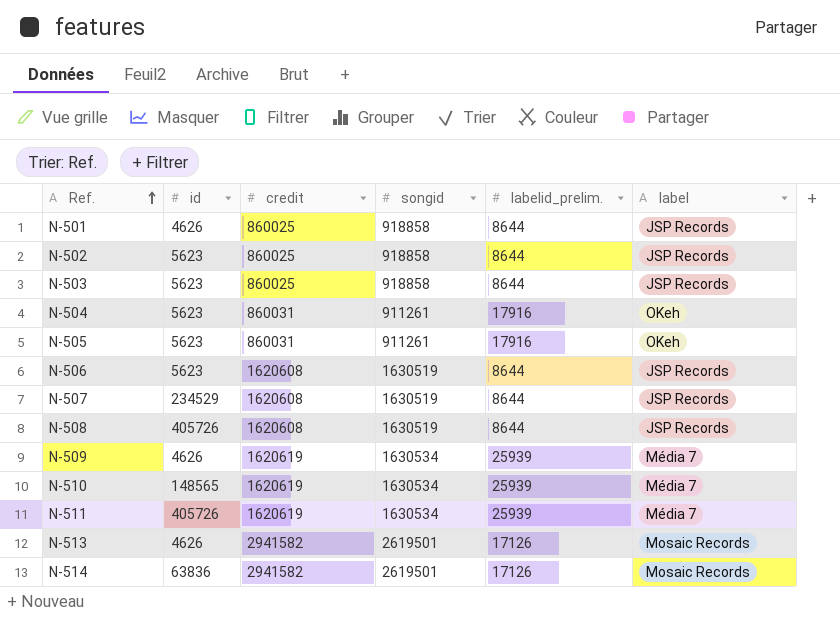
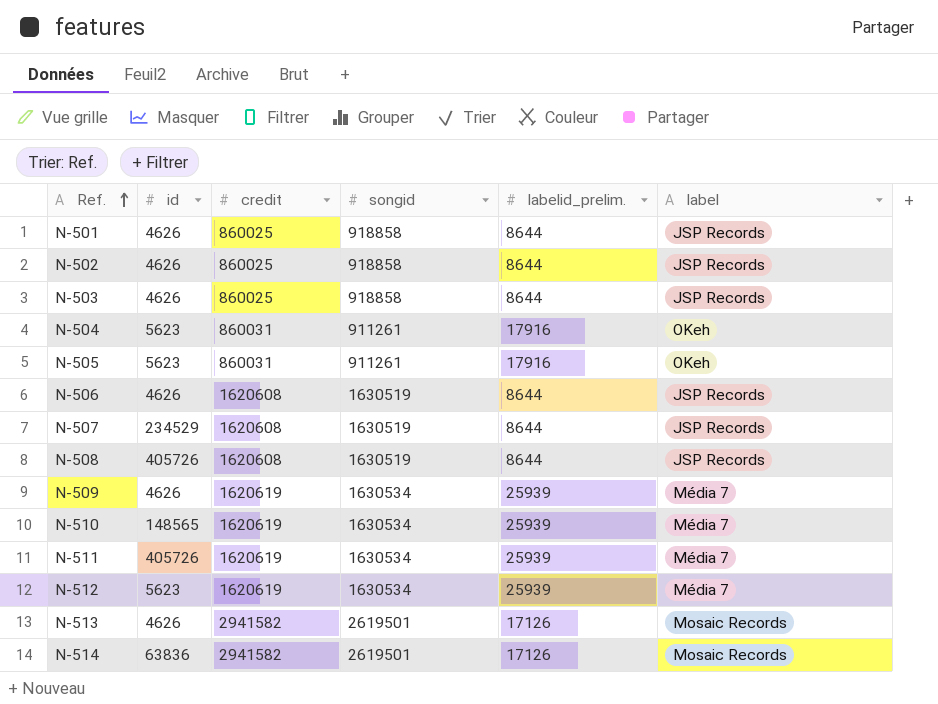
N-502 | id: 5623 -> 4626
N-503 | id: 5623 -> 4626
N-506 | id: 5623 -> 4626
row N-512: none -> 5623 | 1620619 | 1630534 | 25939 | Média 7

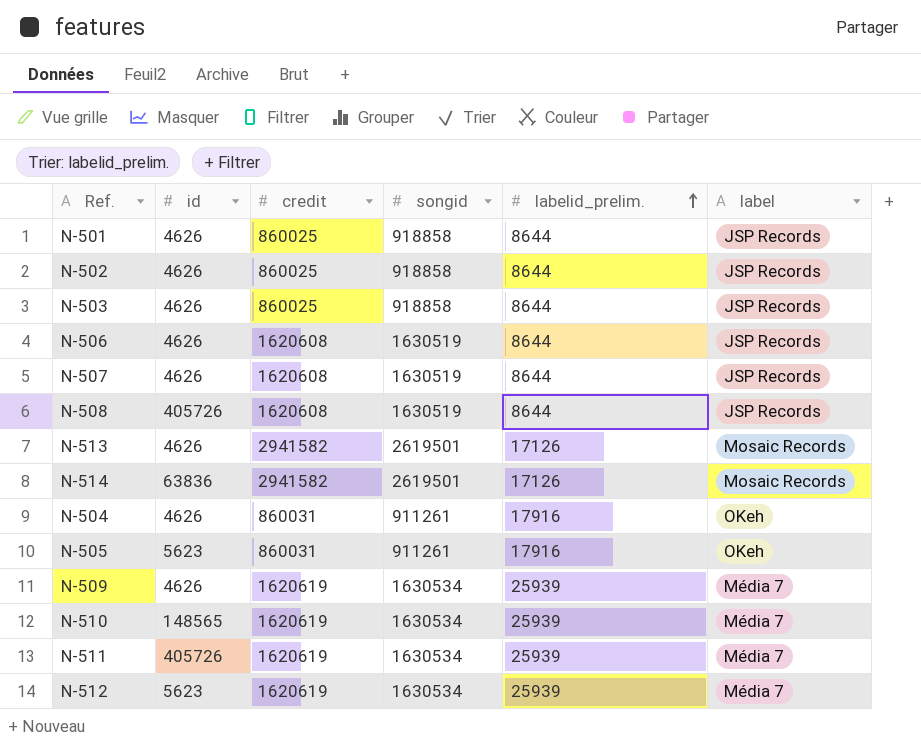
row order: Ref. ascending -> labelid_prelim. ascending
N-507 | id: 234529 -> 4626
N-504 | id: 5623 -> 4626

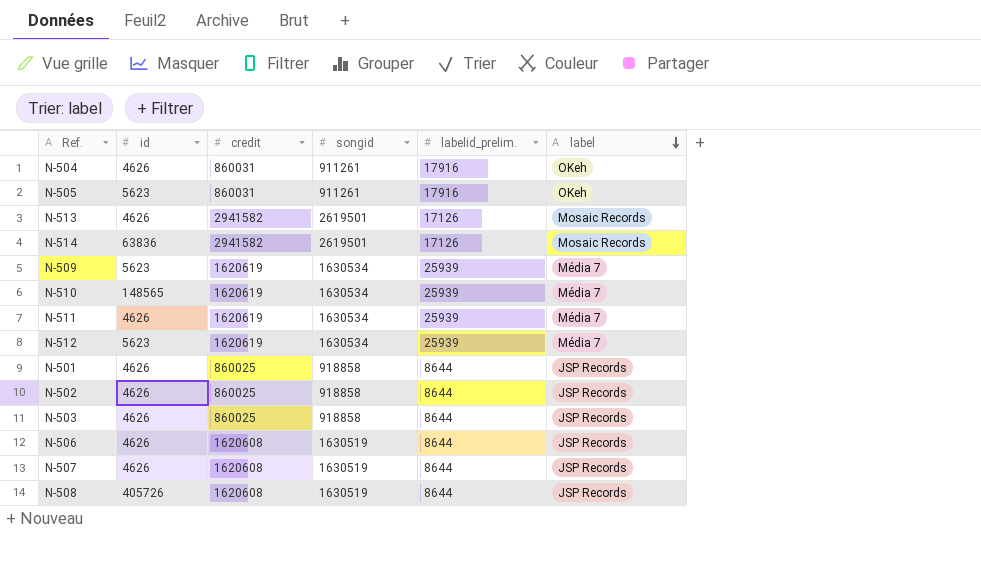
row order: labelid_prelim. ascending -> label descending
N-509 | id: 4626 -> 5623
N-511 | id: 405726 -> 4626

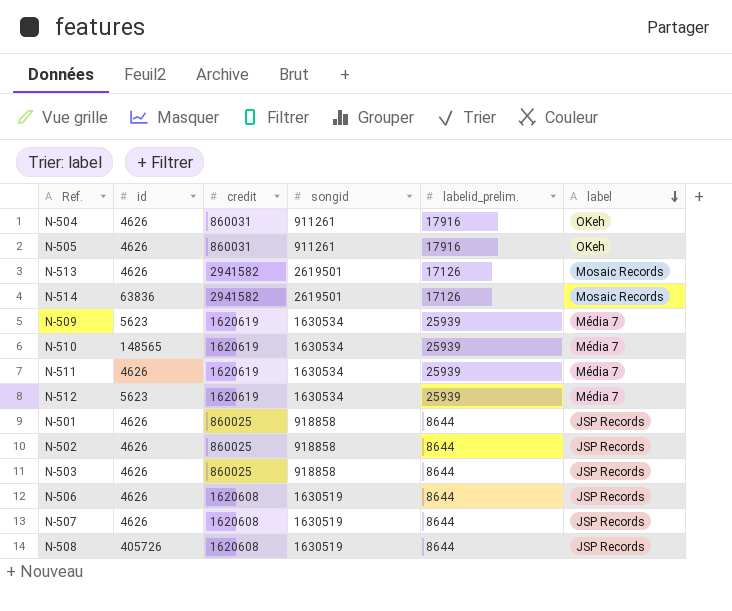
N-505 | id: 5623 -> 4626

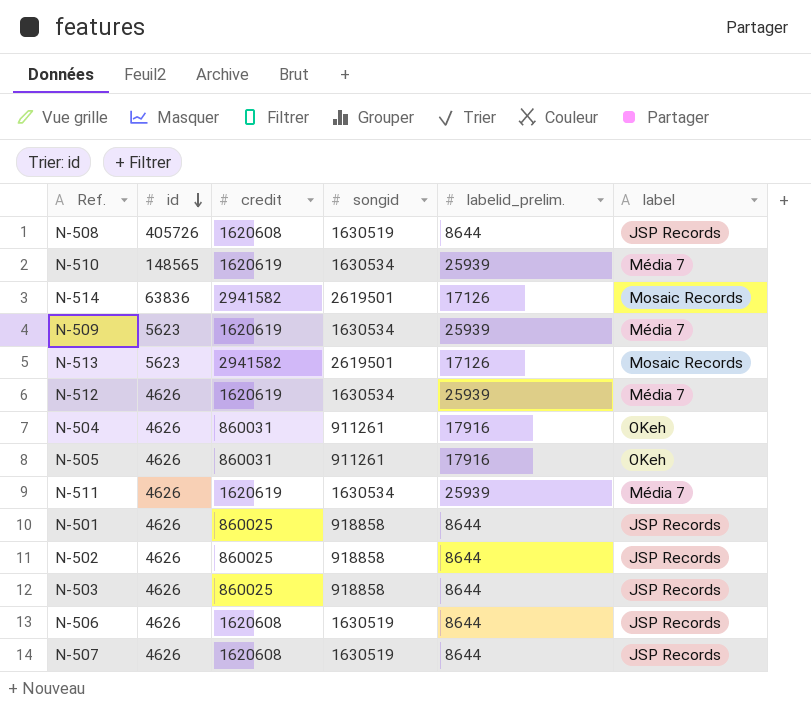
row order: label descending -> id descending
N-513 | id: 4626 -> 5623
N-512 | id: 5623 -> 4626

